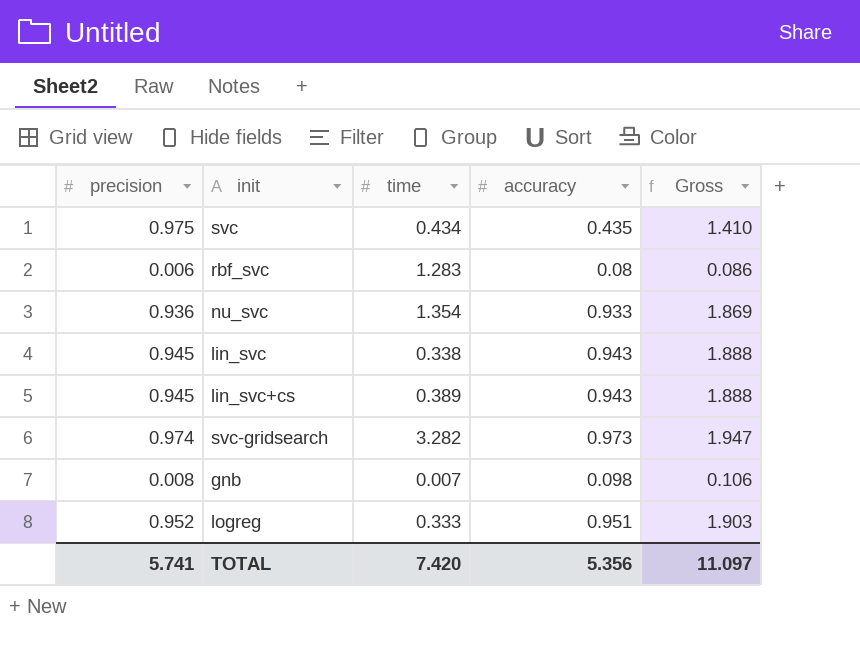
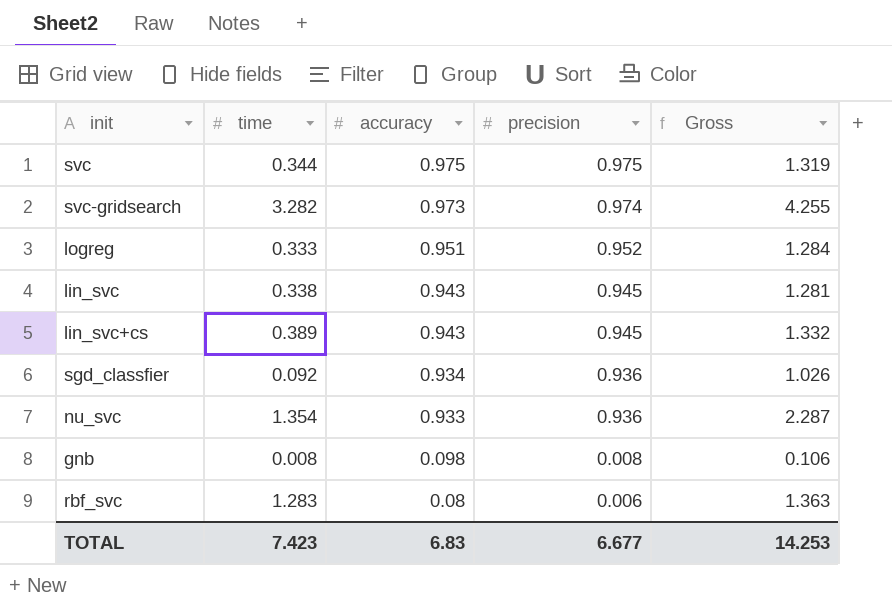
row order: none -> accuracy descending
column precision | position: 1 -> 4
column Gross | formula: [precision] + [accuracy] -> [time] + [accuracy]
svc | time: 0.434 -> 0.344
svc | accuracy: 0.435 -> 0.975
row sgd_classfier: none -> 0.092 | 0.934 | 0.936 | 1.026
gnb | time: 0.007 -> 0.008
TOTAL | time: 7.420 -> 7.423
TOTAL | accuracy: 5.356 -> 6.83
TOTAL | precision: 5.741 -> 6.677
TOTAL | Gross: 11.097 -> 14.253

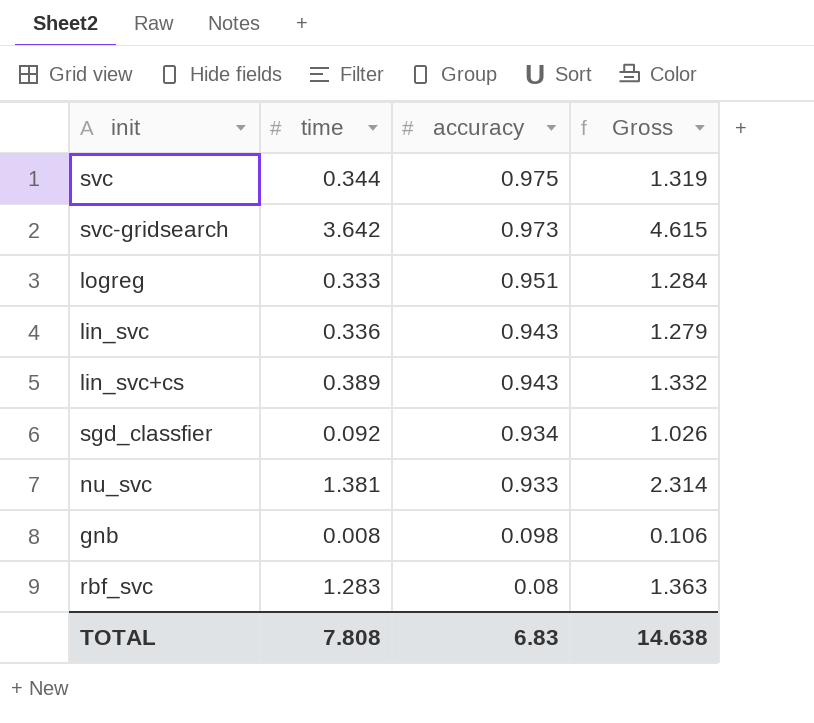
column precision | position: 4 -> none
svc-gridsearch | time: 3.282 -> 3.642
svc-gridsearch | Gross: 4.255 -> 4.615
lin_svc | time: 0.338 -> 0.336
lin_svc | Gross: 1.281 -> 1.279
nu_svc | time: 1.354 -> 1.381
nu_svc | Gross: 2.287 -> 2.314
TOTAL | time: 7.423 -> 7.808
TOTAL | Gross: 14.253 -> 14.638

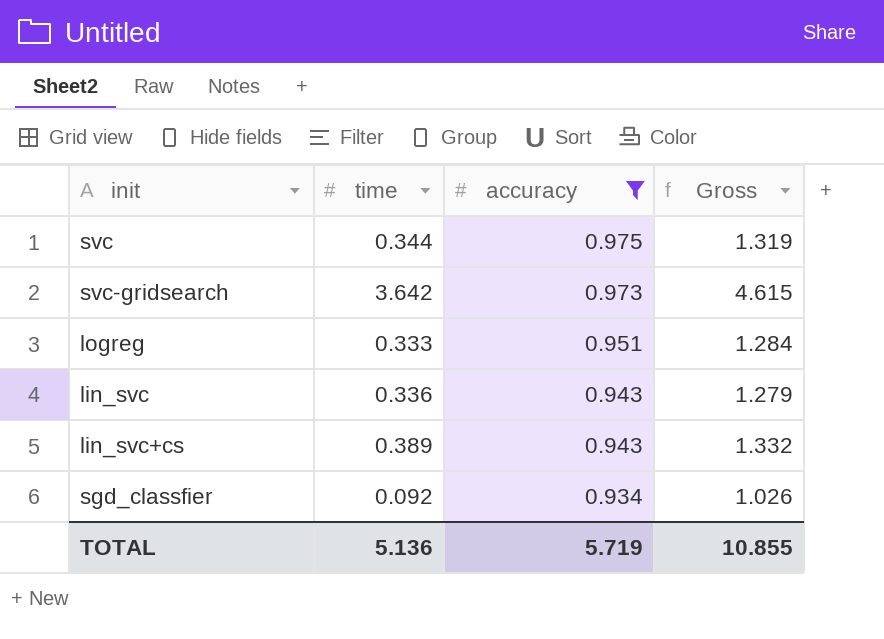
filter: none -> accuracy >= 0.934
TOTAL | time: 7.808 -> 5.136
TOTAL | accuracy: 6.83 -> 5.719
TOTAL | Gross: 14.638 -> 10.855

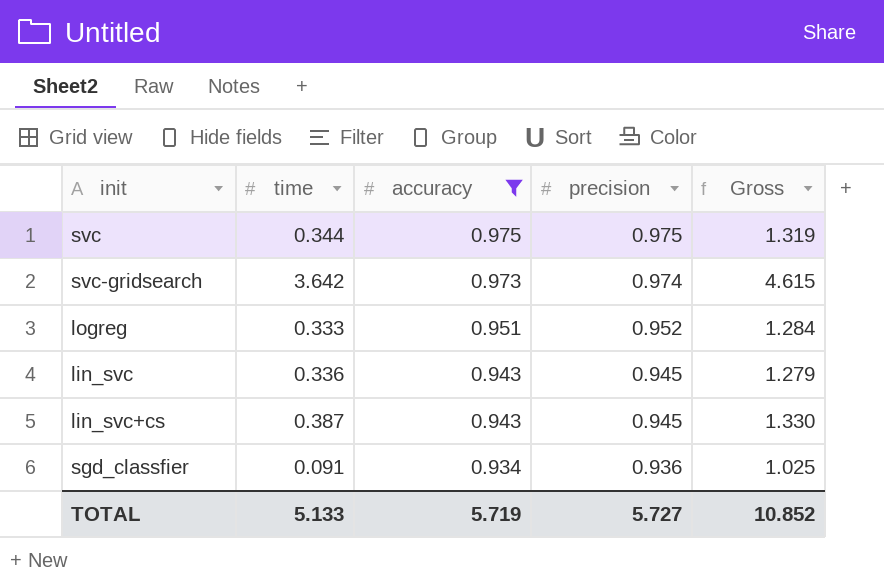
column precision | position: none -> 4
lin_svc+cs | time: 0.389 -> 0.387
lin_svc+cs | Gross: 1.332 -> 1.330
sgd_classfier | time: 0.092 -> 0.091
sgd_classfier | Gross: 1.026 -> 1.025
TOTAL | time: 5.136 -> 5.133
TOTAL | Gross: 10.855 -> 10.852

